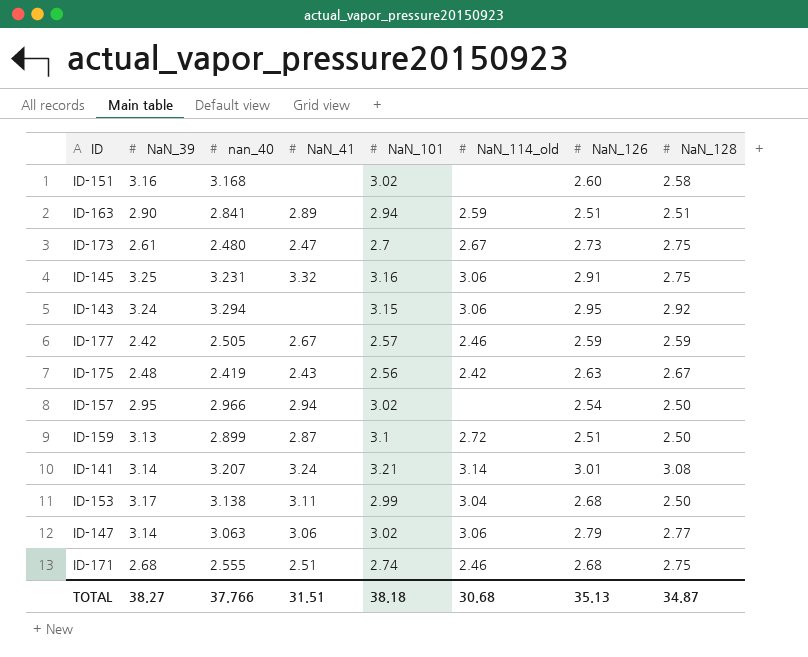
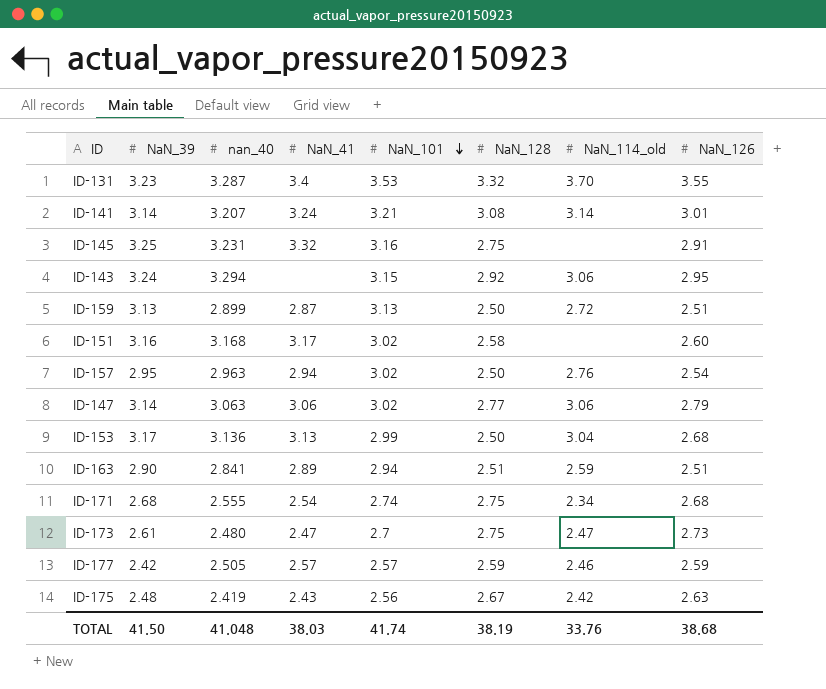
row order: none -> NaN_101 descending
column NaN_128 | position: 8 -> 6
row ID-131: none -> 3.23 | 3.287 | 3.4 | 3.53 | 3.32 | 3.70 | 3.55
ID-145 | NaN_114_old: 3.06 -> none
ID-159 | NaN_101: 3.1 -> 3.13
ID-151 | NaN_41: none -> 3.17
ID-157 | nan_40: 2.966 -> 2.963
ID-157 | NaN_114_old: none -> 2.76
ID-153 | nan_40: 3.138 -> 3.136
ID-153 | NaN_41: 3.11 -> 3.13
ID-171 | NaN_41: 2.51 -> 2.54
ID-171 | NaN_114_old: 2.46 -> 2.34
ID-173 | NaN_114_old: 2.67 -> 2.47
ID-177 | NaN_41: 2.67 -> 2.57
TOTAL | NaN_39: 38.27 -> 41.50
TOTAL | nan_40: 37.766 -> 41.048
TOTAL | NaN_41: 31.51 -> 38.03
TOTAL | NaN_101: 38.18 -> 41.74
TOTAL | NaN_128: 34.87 -> 38.19
TOTAL | NaN_114_old: 30.68 -> 33.76
TOTAL | NaN_126: 35.13 -> 38.68

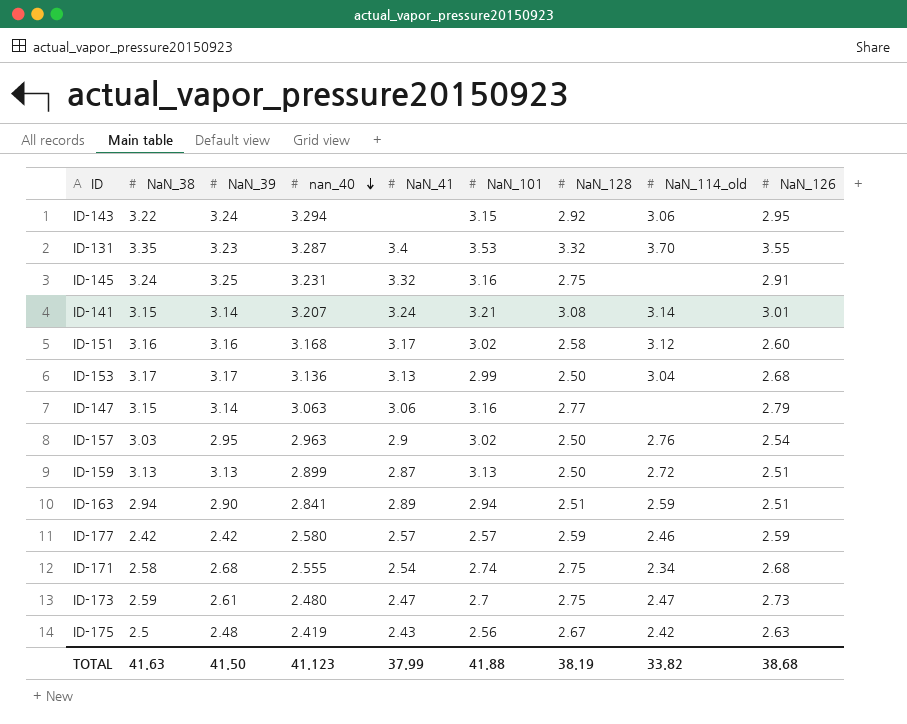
row order: NaN_101 descending -> nan_40 descending
column NaN_38 | position: none -> 2
ID-151 | NaN_114_old: none -> 3.12
ID-147 | NaN_101: 3.02 -> 3.16
ID-147 | NaN_114_old: 3.06 -> none
ID-157 | NaN_41: 2.94 -> 2.9
ID-177 | nan_40: 2.505 -> 2.580
TOTAL | nan_40: 41.048 -> 41.123
TOTAL | NaN_41: 38.03 -> 37.99
TOTAL | NaN_101: 41.74 -> 41.88
TOTAL | NaN_114_old: 33.76 -> 33.82

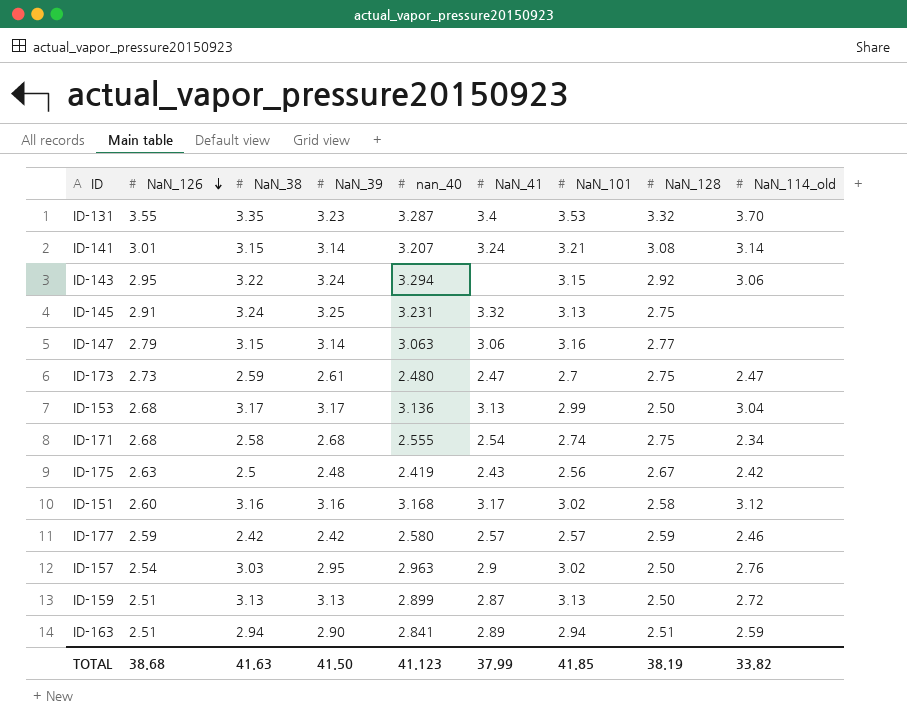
row order: nan_40 descending -> NaN_126 descending
column NaN_126 | position: 9 -> 2
ID-145 | NaN_101: 3.16 -> 3.13
TOTAL | NaN_101: 41.88 -> 41.85

